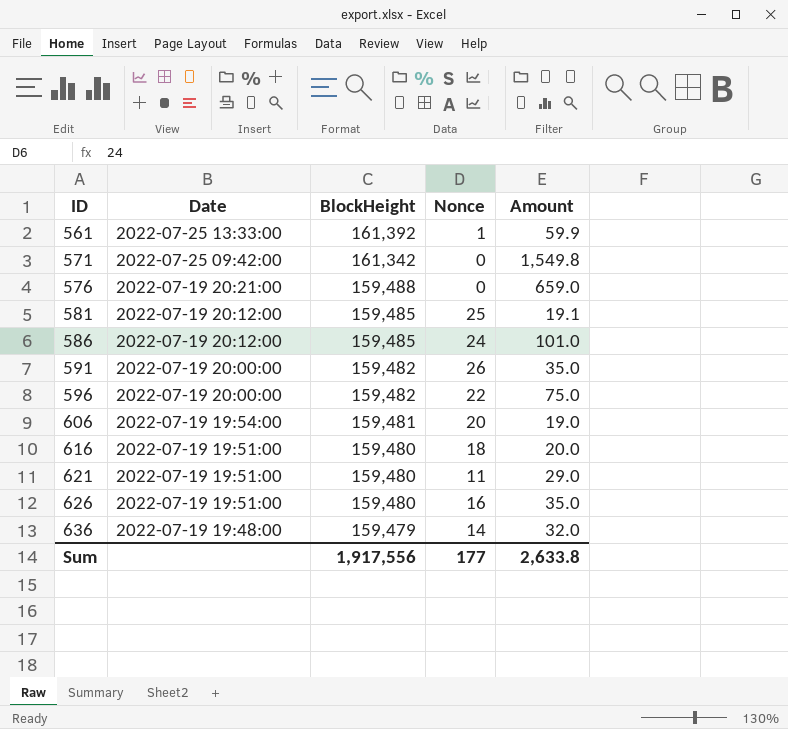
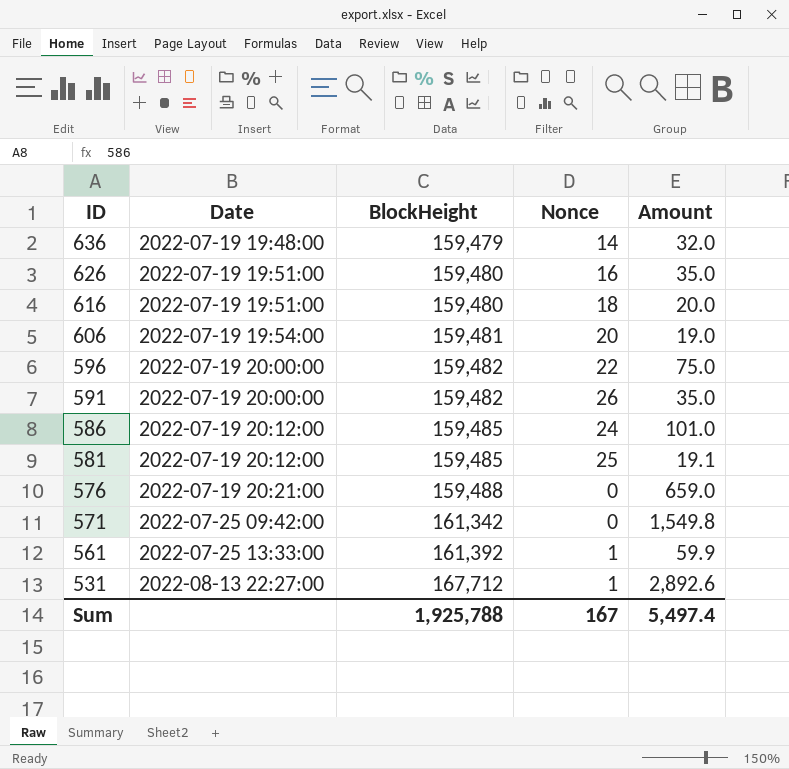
row order: ID ascending -> ID descending
row 621: 2022-07-19 19:51:00 | 159,480 | 11 | 29.0 -> none
row 531: none -> 2022-08-13 22:27:00 | 167,712 | 1 | 2,892.6
Sum | BlockHeight: 1,917,556 -> 1,925,788
Sum | Nonce: 177 -> 167
Sum | Amount: 2,633.8 -> 5,497.4

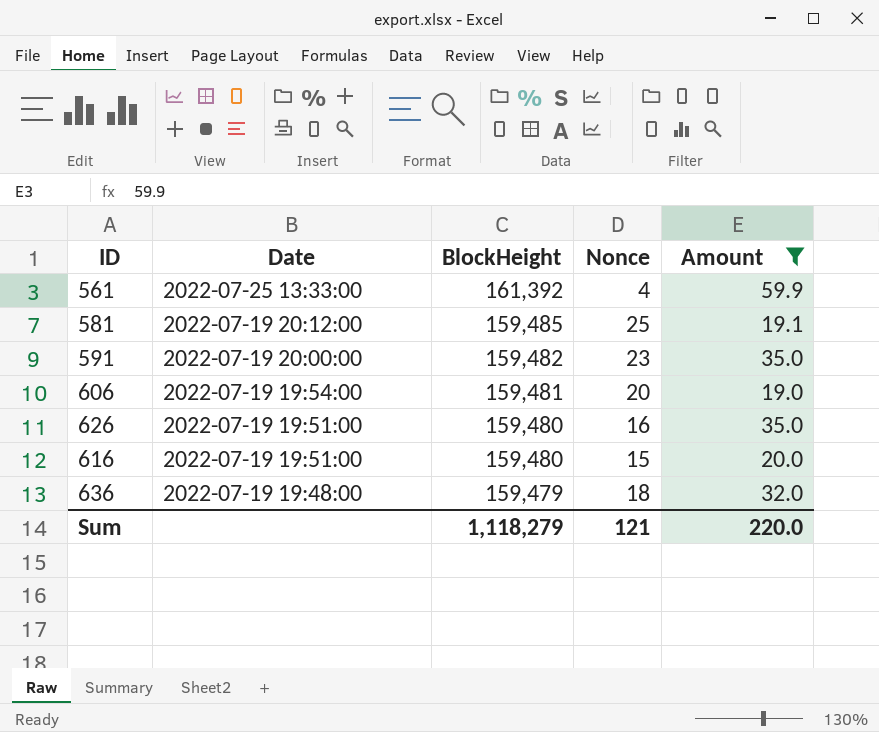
filter: none -> Amount <= 59.9
row order: ID descending -> Date descending
561 | Nonce: 1 -> 4
591 | Nonce: 26 -> 23
616 | Nonce: 18 -> 15
636 | Nonce: 14 -> 18
Sum | BlockHeight: 1,925,788 -> 1,118,279
Sum | Nonce: 167 -> 121
Sum | Amount: 5,497.4 -> 220.0

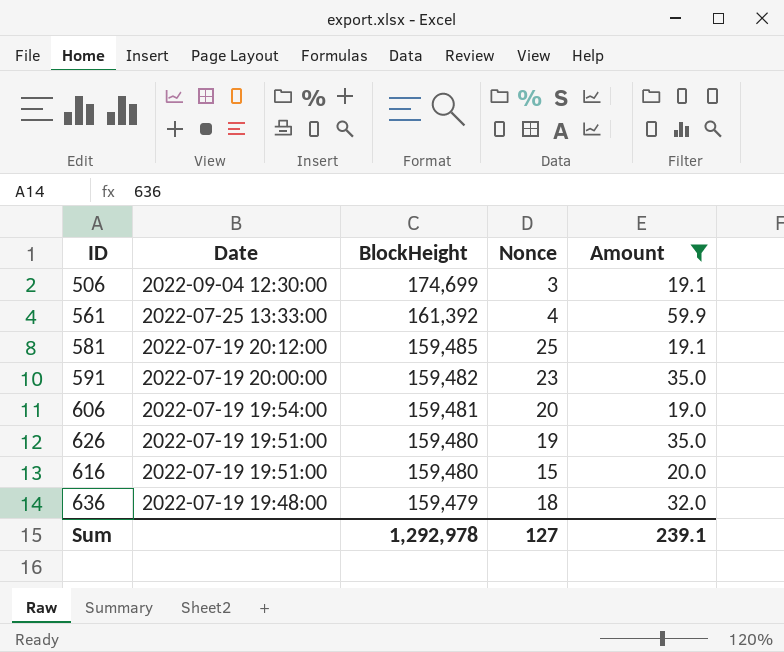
row 506: none -> 2022-09-04 12:30:00 | 174,699 | 3 | 19.1
626 | Nonce: 16 -> 19
Sum | BlockHeight: 1,118,279 -> 1,292,978
Sum | Nonce: 121 -> 127
Sum | Amount: 220.0 -> 239.1

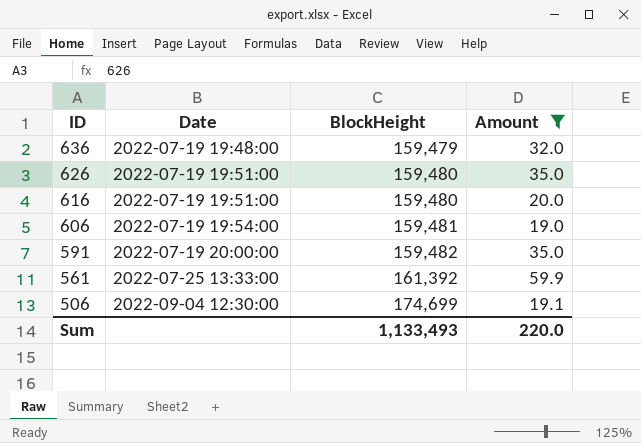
row order: Date descending -> ID descending
column Nonce | position: 4 -> none
row 581: 2022-07-19 20:12:00 | 159,485 | 25 | 19.1 -> none
Sum | BlockHeight: 1,292,978 -> 1,133,493
Sum | Amount: 239.1 -> 220.0

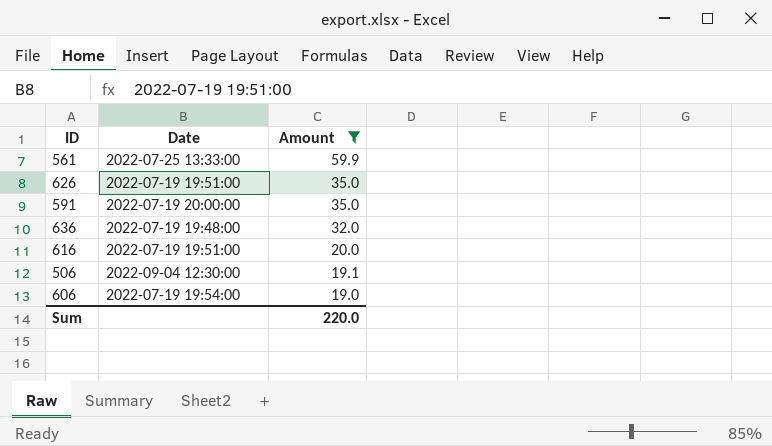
row order: ID descending -> Amount descending
column BlockHeight | position: 3 -> none

